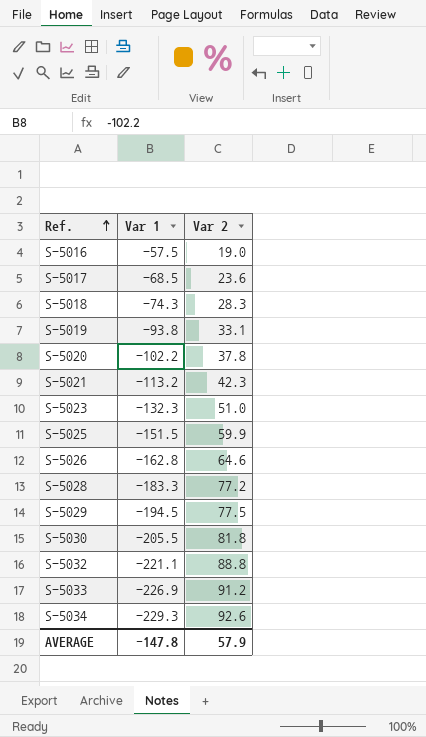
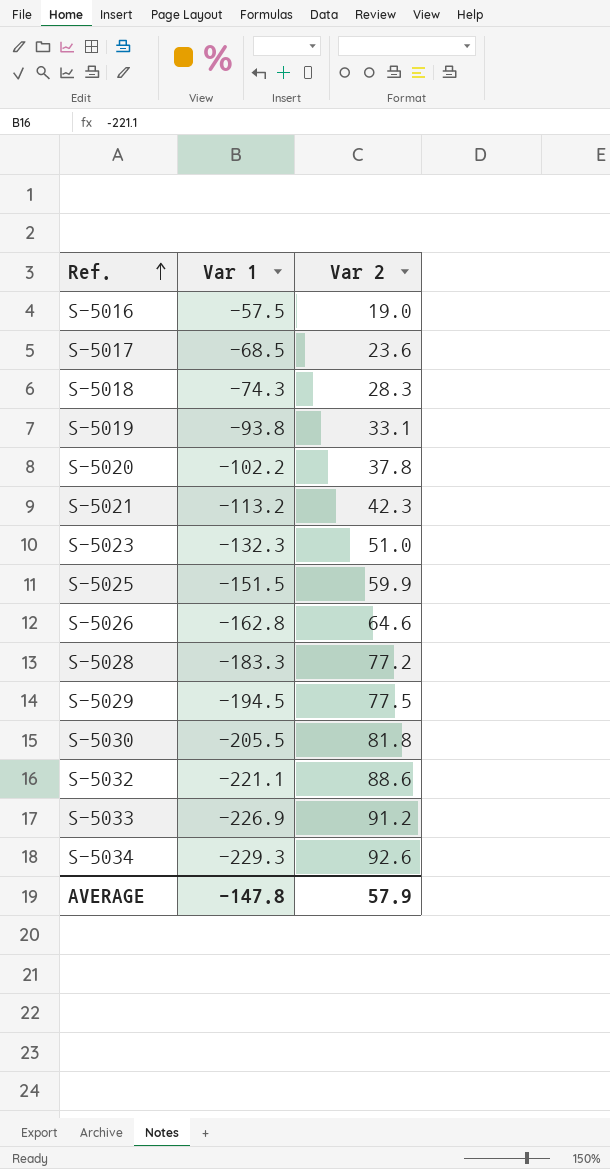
S-5032 | Var 2: 88.8 -> 88.6

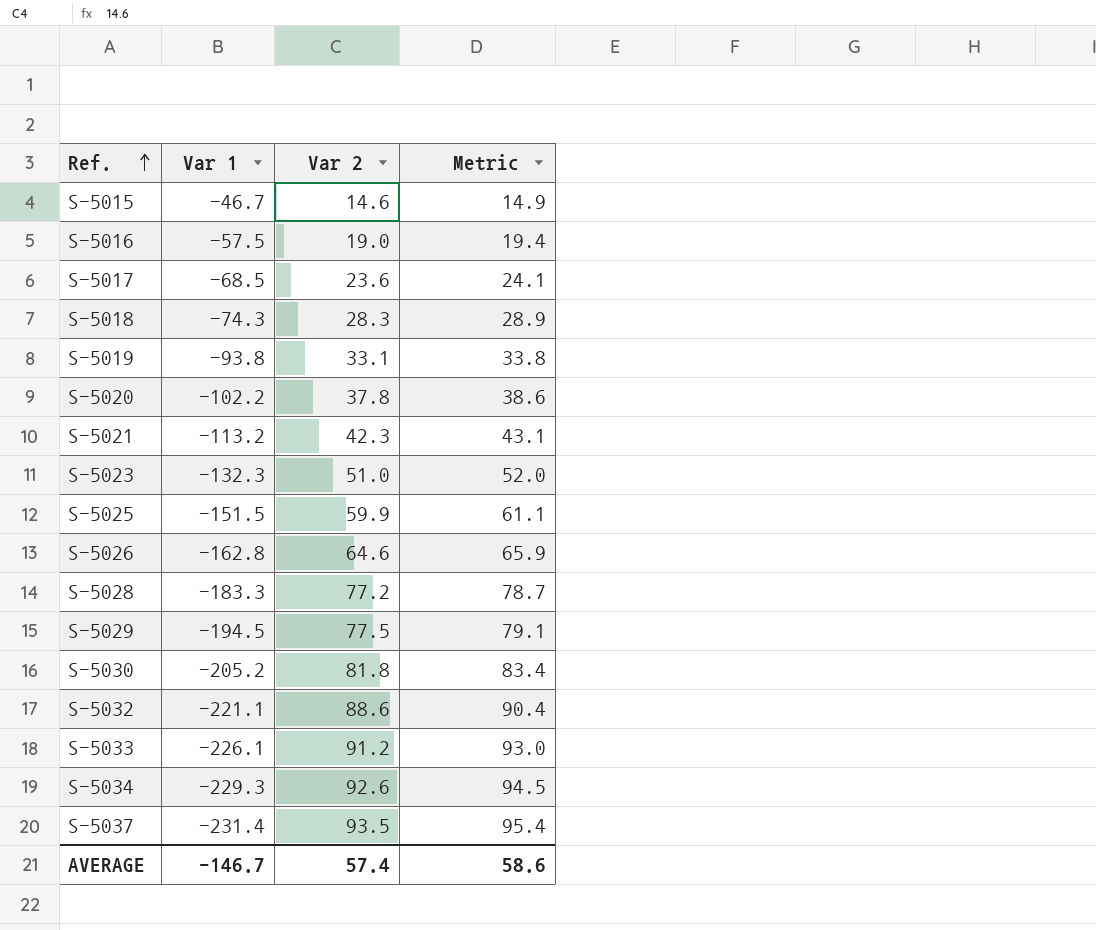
column Metric | formula: none -> [Var 2] * 1.02
row S-5015: none -> -46.7 | 14.6 | 14.9
S-5030 | Var 1: -205.5 -> -205.2
S-5033 | Var 1: -226.9 -> -226.1
row S-5037: none -> -231.4 | 93.5 | 95.4
AVERAGE | Var 1: -147.8 -> -146.7
AVERAGE | Var 2: 57.9 -> 57.4

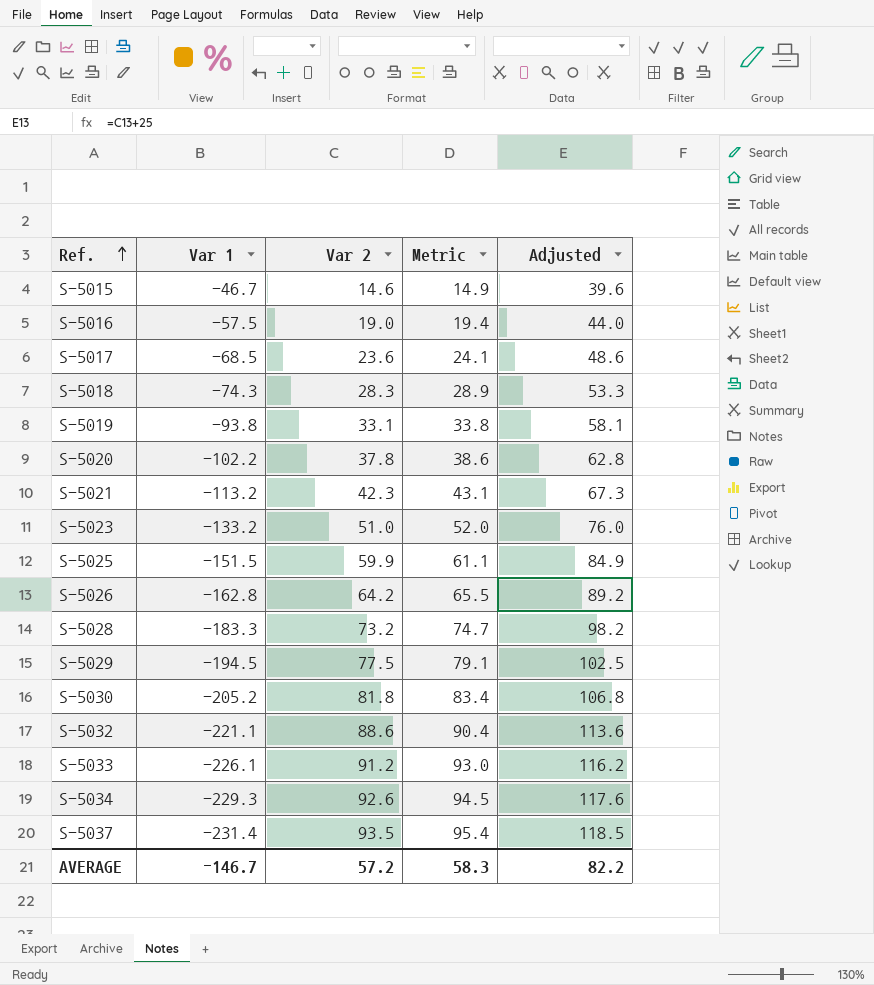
column Adjusted | formula: none -> [Var 2] + 25
S-5023 | Var 1: -132.3 -> -133.2
S-5026 | Var 2: 64.6 -> 64.2
S-5026 | Metric: 65.9 -> 65.5
S-5028 | Var 2: 77.2 -> 73.2
S-5028 | Metric: 78.7 -> 74.7
AVERAGE | Var 2: 57.4 -> 57.2
AVERAGE | Metric: 58.6 -> 58.3

